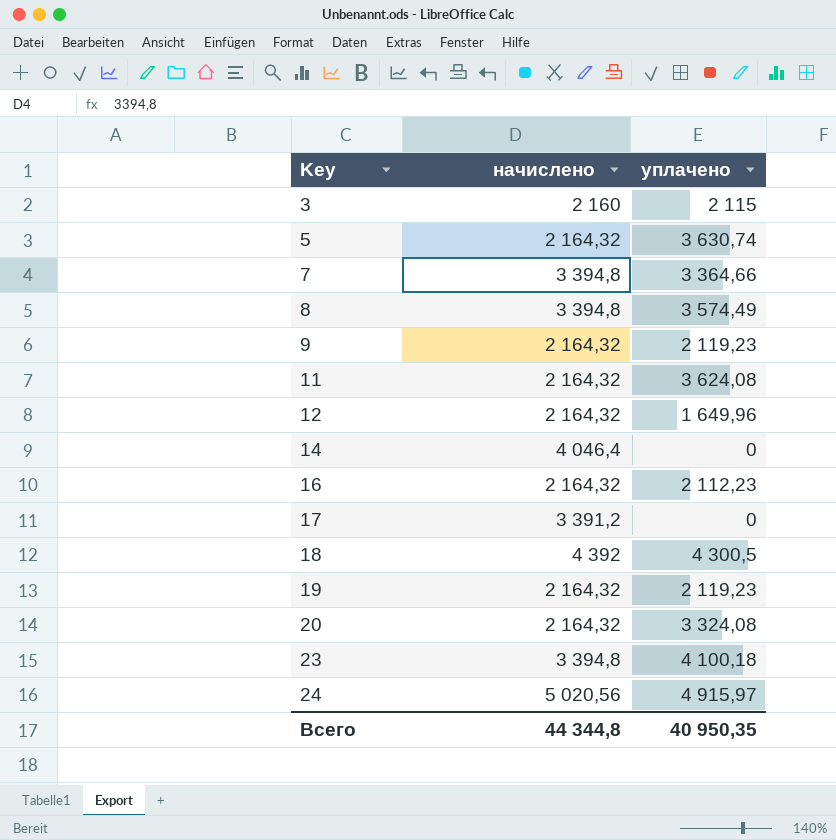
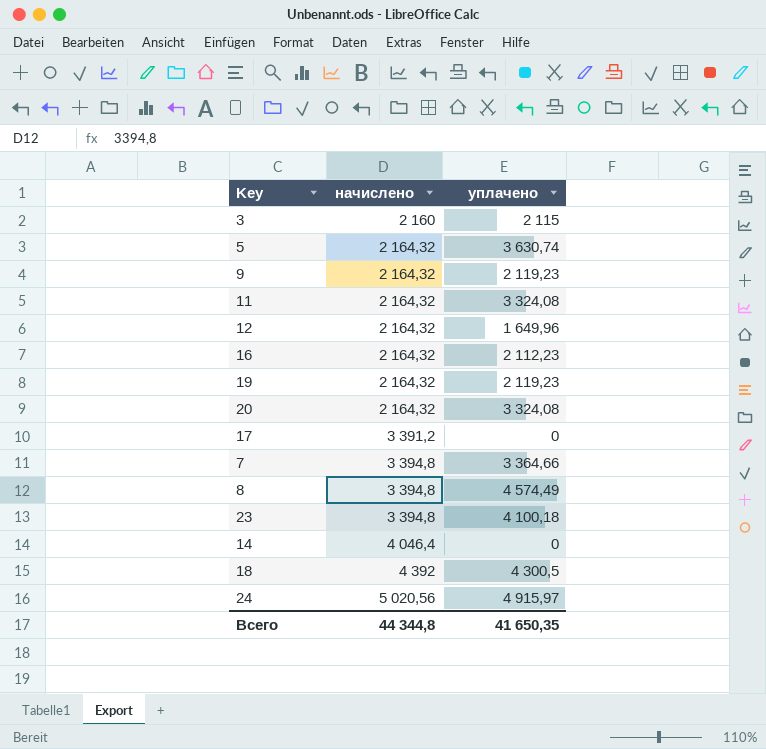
row order: Key ascending -> начислено ascending
11 | уплачено: 3 624,08 -> 3 324,08
8 | уплачено: 3 574,49 -> 4 574,49
Всего | уплачено: 40 950,35 -> 41 650,35

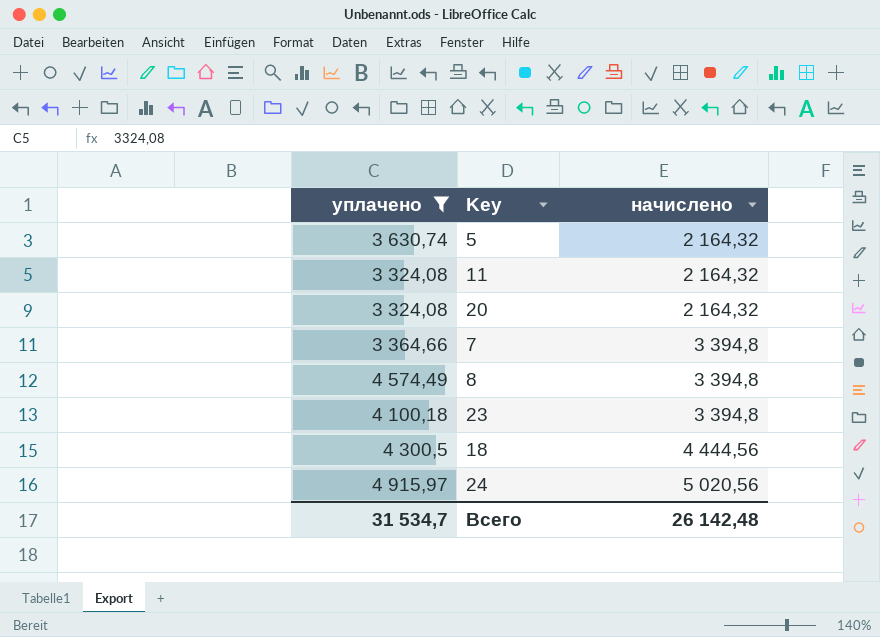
filter: none -> уплачено >= 3 324,08
column уплачено | position: 3 -> 1
18 | начислено: 4 392 -> 4 444,56
Всего | уплачено: 41 650,35 -> 31 534,7
Всего | начислено: 44 344,8 -> 26 142,48

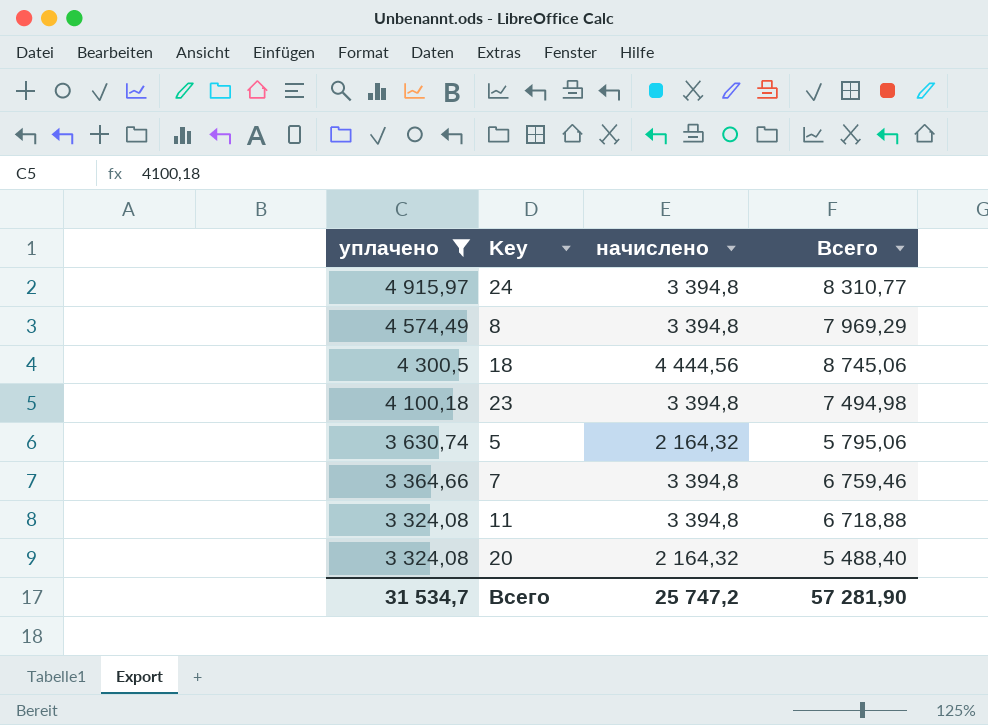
row order: начислено ascending -> уплачено descending
column Всего | formula: none -> [уплачено] + [начислено]
24 | начислено: 5 020,56 -> 3 394,8
11 | начислено: 2 164,32 -> 3 394,8
Всего | начислено: 26 142,48 -> 25 747,2

